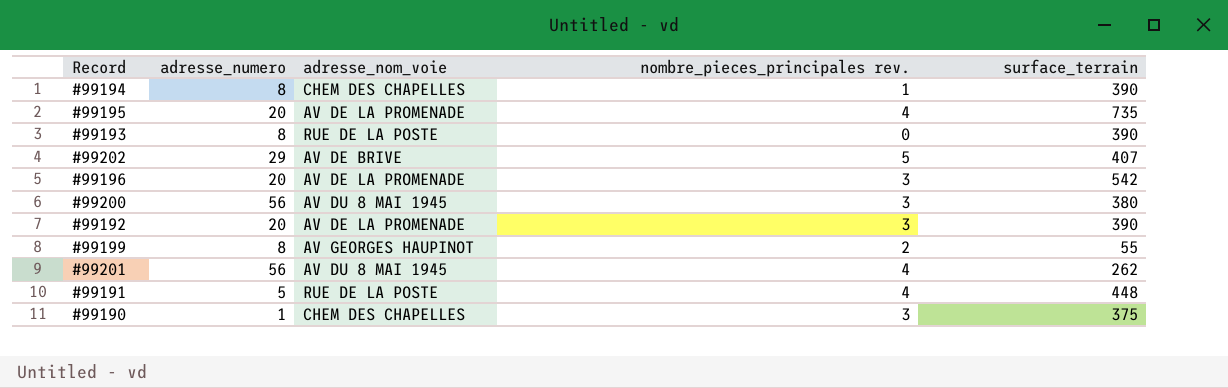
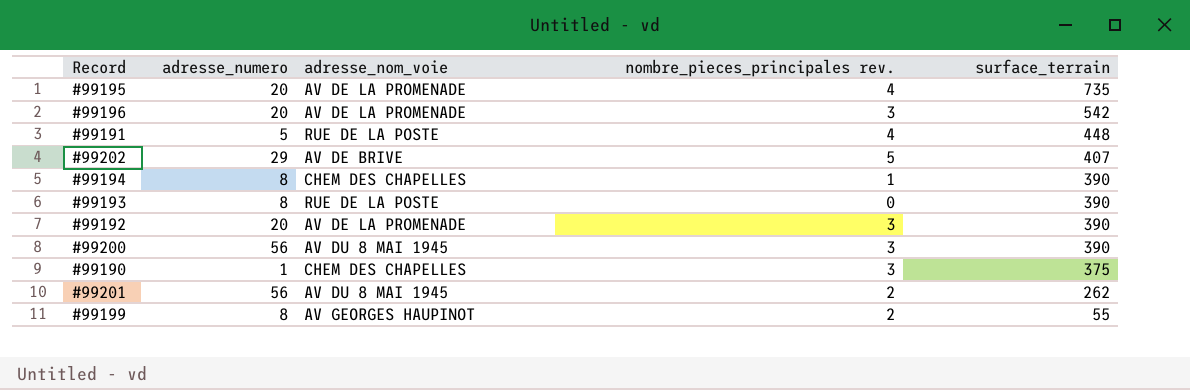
row order: none -> surface_terrain descending
#99200 | surface_terrain: 380 -> 390
#99201 | nombre_pieces_principales rev.: 4 -> 2

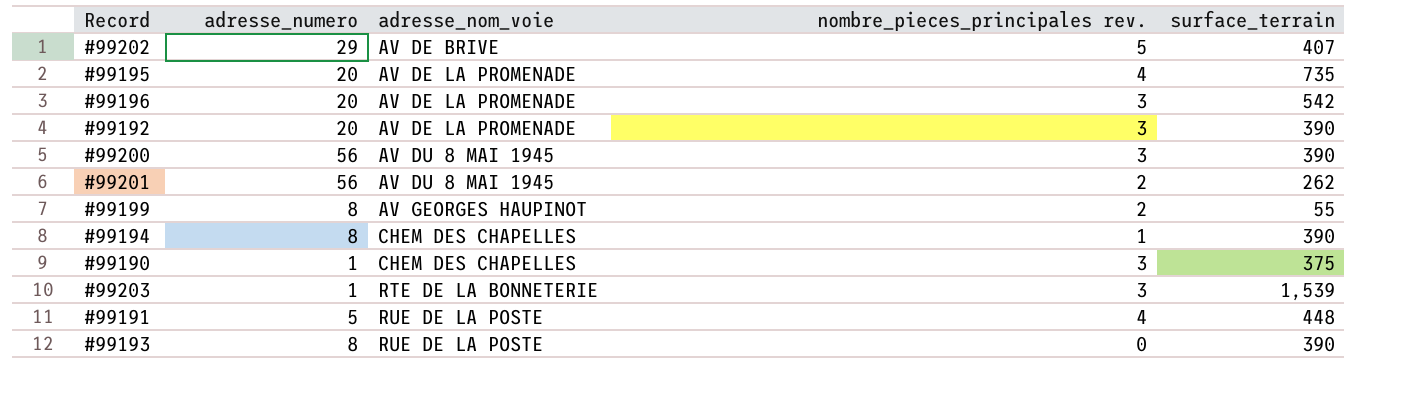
row order: surface_terrain descending -> adresse_nom_voie ascending
row #99203: none -> 1 | RTE DE LA BONNETERIE | 3 | 1,539

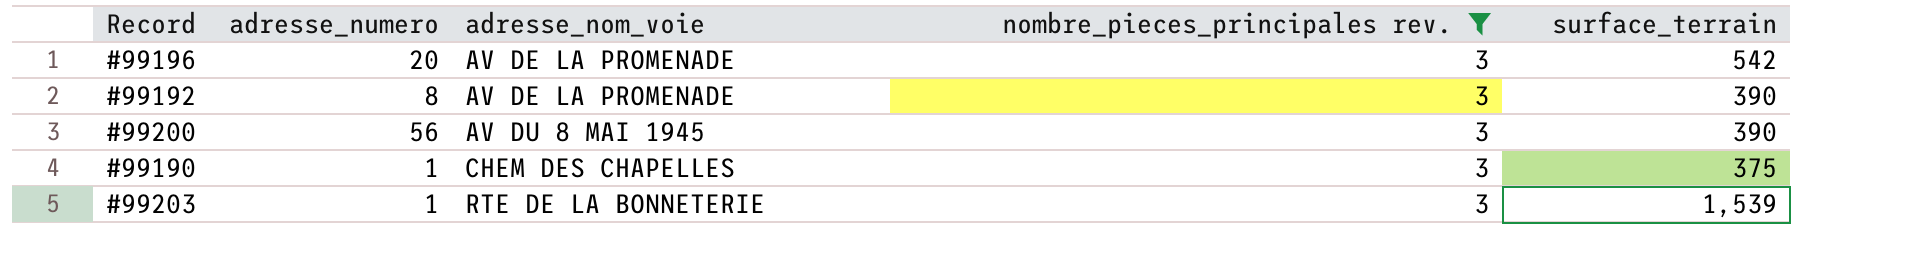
filter: none -> nombre_pieces_principales rev. = 3
#99192 | adresse_numero: 20 -> 8

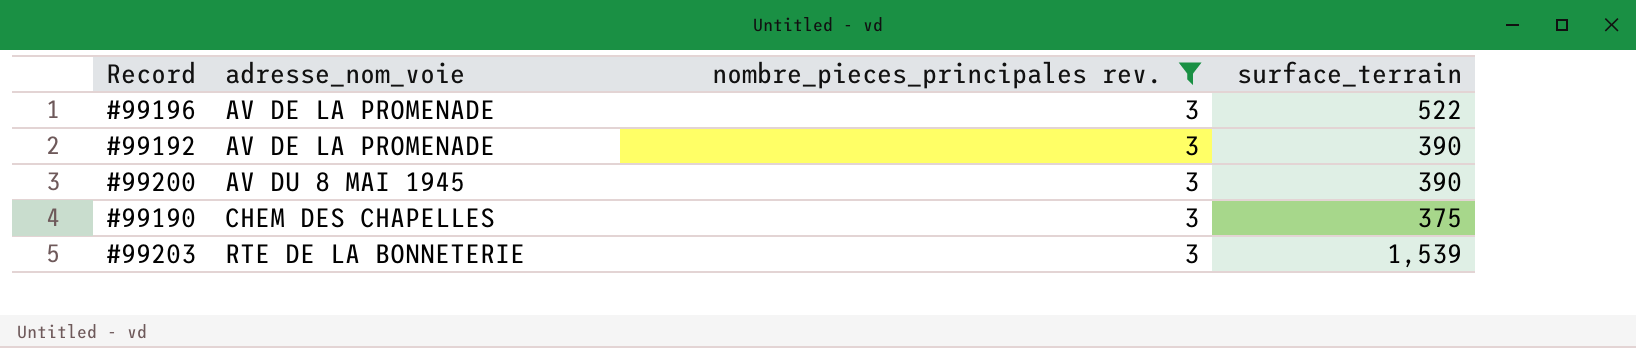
column adresse_numero | position: 2 -> none
#99196 | surface_terrain: 542 -> 522

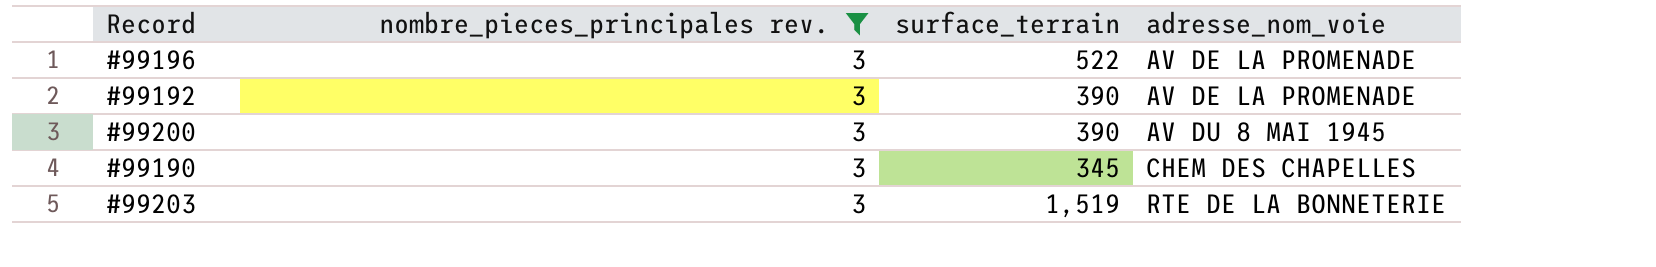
column adresse_nom_voie | position: 2 -> 4
#99190 | surface_terrain: 375 -> 345
#99203 | surface_terrain: 1,539 -> 1,519

